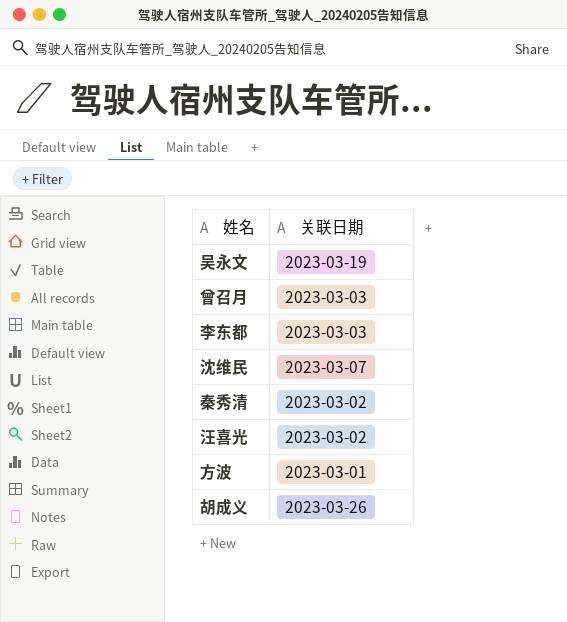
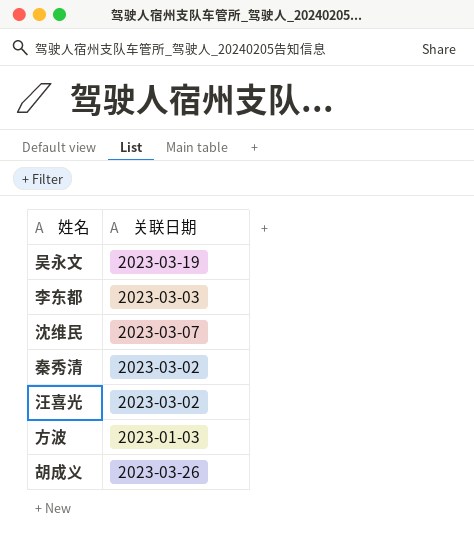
row 曾召月: 2023-03-03 -> none
方波 | 关联日期: 2023-03-01 -> 2023-01-03

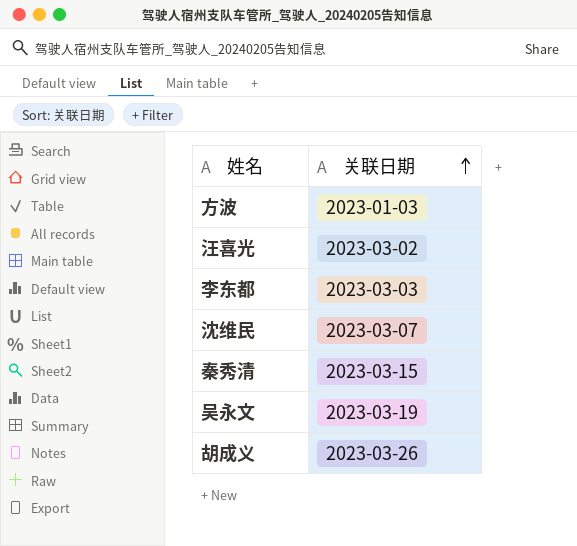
row order: none -> 关联日期 ascending
秦秀清 | 关联日期: 2023-03-02 -> 2023-03-15

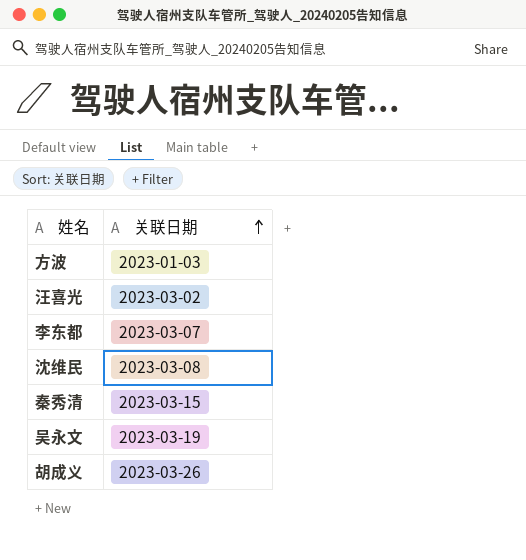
李东都 | 关联日期: 2023-03-03 -> 2023-03-07
沈维民 | 关联日期: 2023-03-07 -> 2023-03-08

